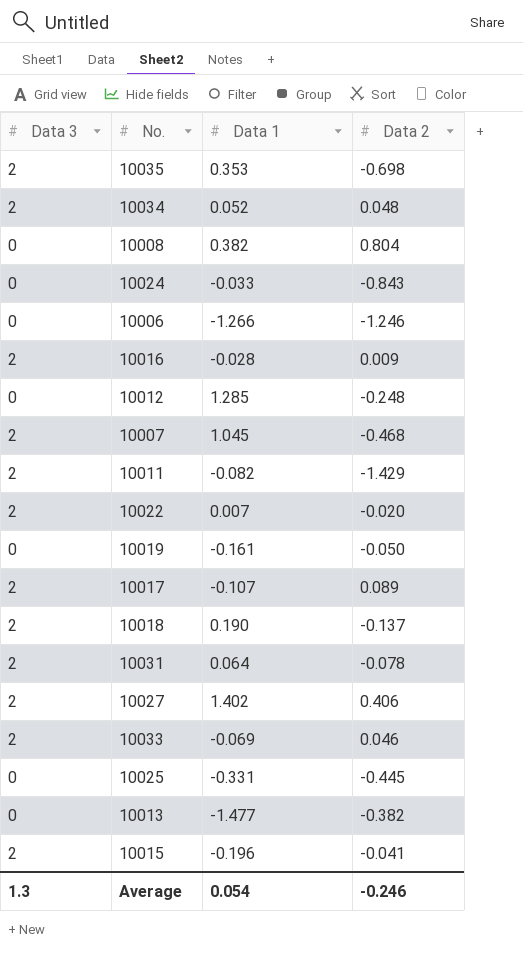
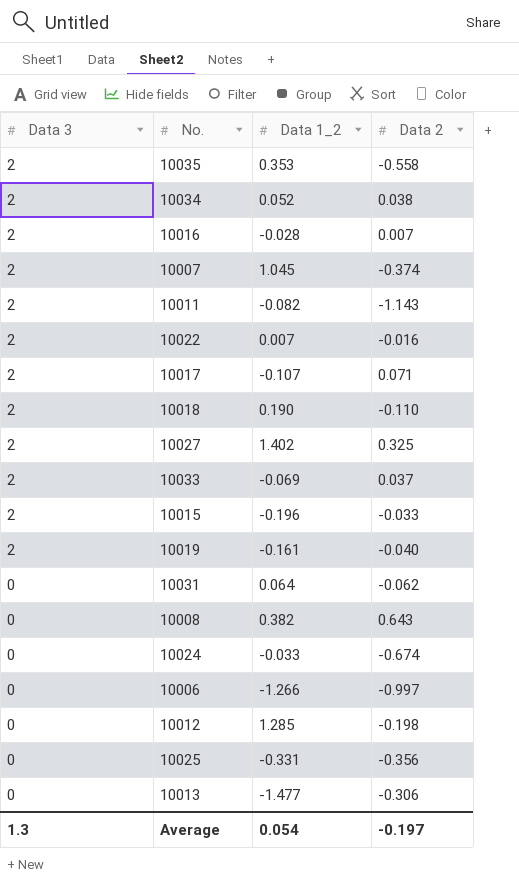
row order: none -> Data 3 descending
column name: Data 1 -> Data 1_2
10035 | Data 2: -0.698 -> -0.558
10034 | Data 2: 0.048 -> 0.038
10016 | Data 2: 0.009 -> 0.007
10007 | Data 2: -0.468 -> -0.374
10011 | Data 2: -1.429 -> -1.143
10022 | Data 2: -0.020 -> -0.016
10017 | Data 2: 0.089 -> 0.071
10018 | Data 2: -0.137 -> -0.110
10027 | Data 2: 0.406 -> 0.325
10033 | Data 2: 0.046 -> 0.037
10015 | Data 2: -0.041 -> -0.033
10019 | Data 3: 0 -> 2
10019 | Data 2: -0.050 -> -0.040
10031 | Data 3: 2 -> 0
10031 | Data 2: -0.078 -> -0.062
10008 | Data 2: 0.804 -> 0.643
10024 | Data 2: -0.843 -> -0.674
10006 | Data 2: -1.246 -> -0.997
10012 | Data 2: -0.248 -> -0.198
10025 | Data 2: -0.445 -> -0.356
10013 | Data 2: -0.382 -> -0.306
Average | Data 2: -0.246 -> -0.197

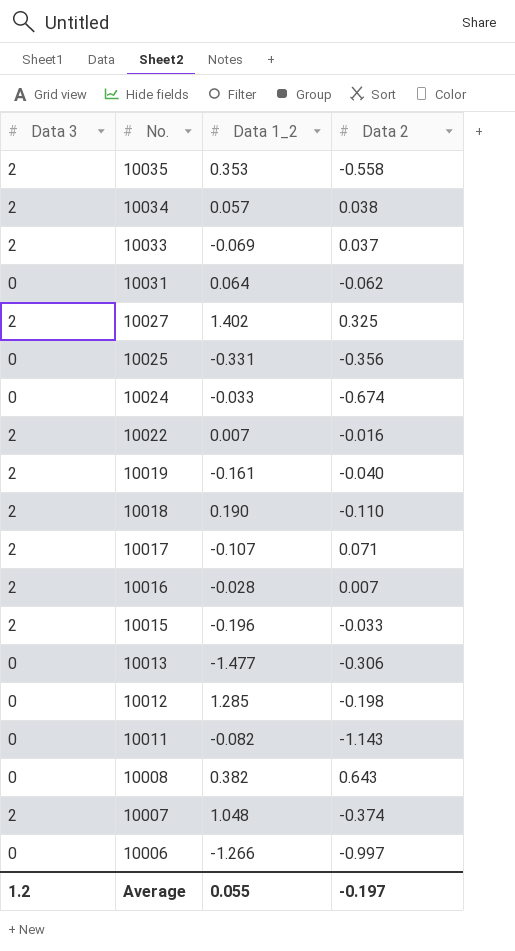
row order: Data 3 descending -> No. descending
10034 | Data 1_2: 0.052 -> 0.057
10011 | Data 3: 2 -> 0
10007 | Data 1_2: 1.045 -> 1.048
Average | Data 3: 1.3 -> 1.2
Average | Data 1_2: 0.054 -> 0.055

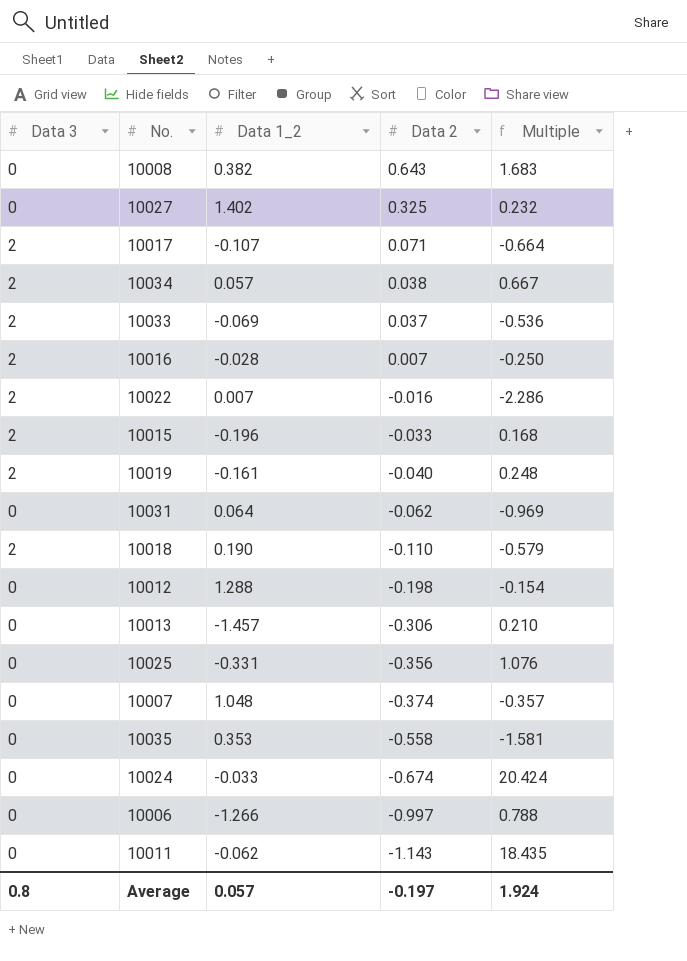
row order: No. descending -> Data 2 descending
column Multiple | formula: none -> [Data 2] / [Data 1_2]
10027 | Data 3: 2 -> 0
10012 | Data 1_2: 1.285 -> 1.288
10013 | Data 1_2: -1.477 -> -1.457
10007 | Data 3: 2 -> 0
10035 | Data 3: 2 -> 0
10011 | Data 1_2: -0.082 -> -0.062
Average | Data 3: 1.2 -> 0.8
Average | Data 1_2: 0.055 -> 0.057

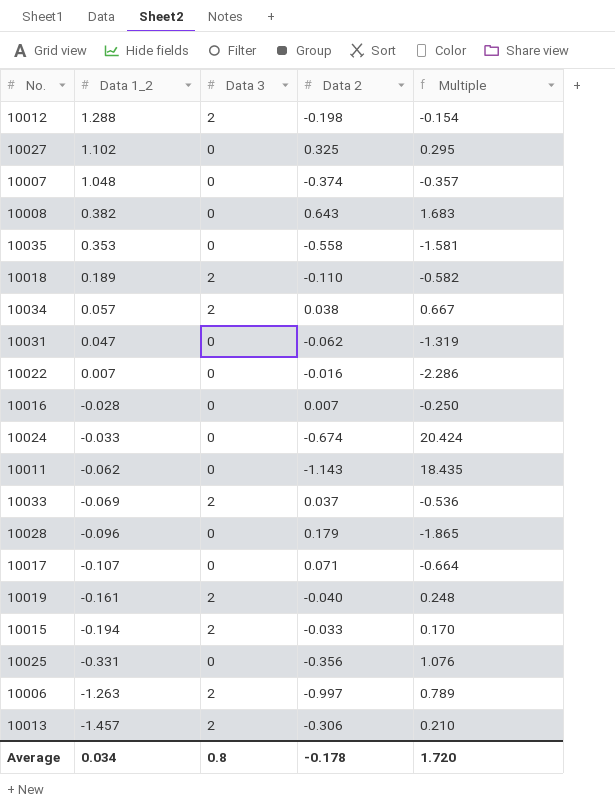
row order: Data 2 descending -> Data 1_2 descending
column Data 3 | position: 1 -> 3
10012 | Data 3: 0 -> 2
10027 | Data 1_2: 1.402 -> 1.102
10027 | Multiple: 0.232 -> 0.295
10018 | Data 1_2: 0.190 -> 0.189
10018 | Multiple: -0.579 -> -0.582
10031 | Data 1_2: 0.064 -> 0.047
10031 | Multiple: -0.969 -> -1.319
10022 | Data 3: 2 -> 0
10016 | Data 3: 2 -> 0
row 10028: none -> -0.096 | 0 | 0.179 | -1.865
10017 | Data 3: 2 -> 0
10015 | Data 1_2: -0.196 -> -0.194
10015 | Multiple: 0.168 -> 0.170
10006 | Data 1_2: -1.266 -> -1.263
10006 | Data 3: 0 -> 2
10006 | Multiple: 0.788 -> 0.789
10013 | Data 3: 0 -> 2
Average | Data 1_2: 0.057 -> 0.034
Average | Data 2: -0.197 -> -0.178
Average | Multiple: 1.924 -> 1.720

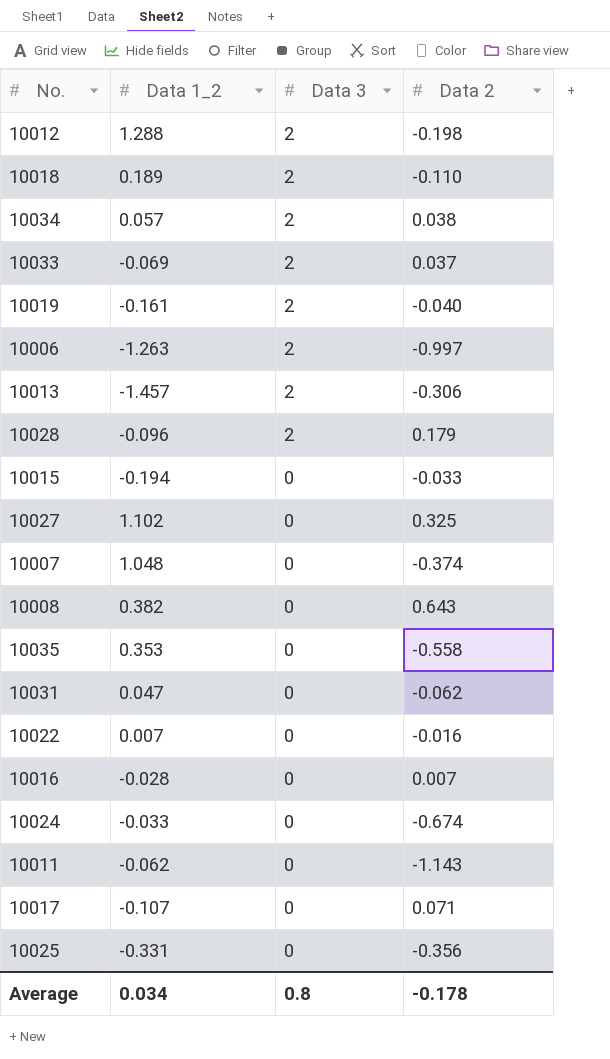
row order: Data 1_2 descending -> Data 3 descending
column Multiple | formula: [Data 2] / [Data 1_2] -> none
10028 | Data 3: 0 -> 2
10015 | Data 3: 2 -> 0

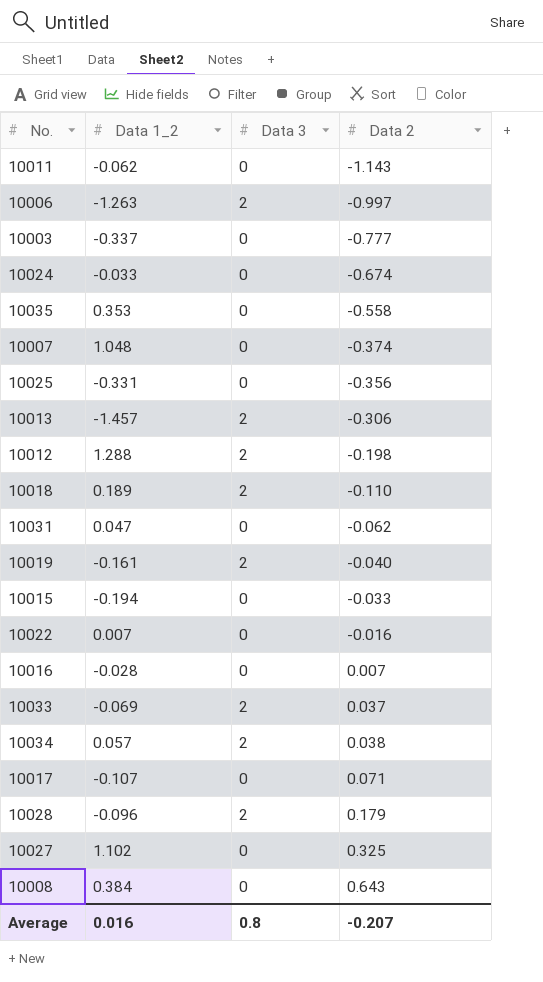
row order: Data 3 descending -> Data 2 ascending
row 10003: none -> -0.337 | 0 | -0.777
10008 | Data 1_2: 0.382 -> 0.384
Average | Data 1_2: 0.034 -> 0.016
Average | Data 2: -0.178 -> -0.207

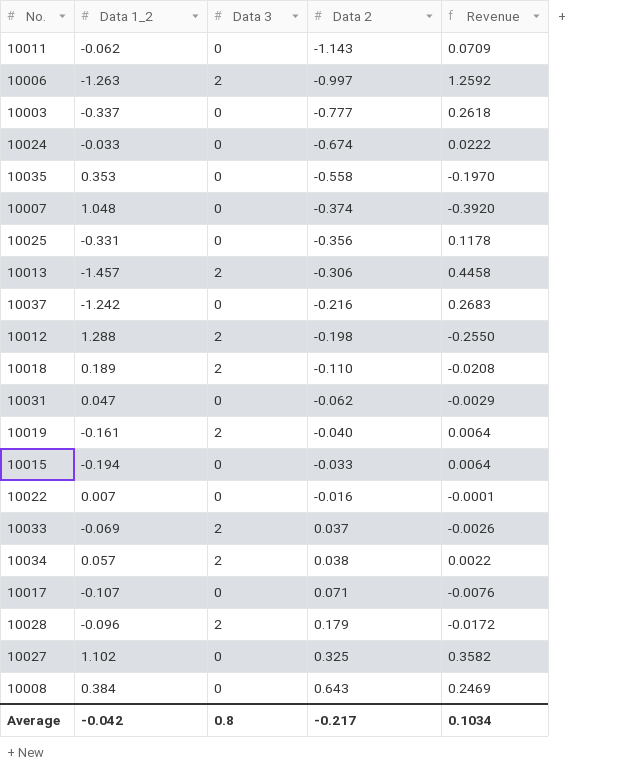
column Revenue | formula: none -> [Data 1_2] * [Data 2]
row 10016: -0.028 | 0 | 0.007 -> none
row 10037: none -> -1.242 | 0 | -0.216 | 0.2683
Average | Data 1_2: 0.016 -> -0.042
Average | Data 2: -0.207 -> -0.217

